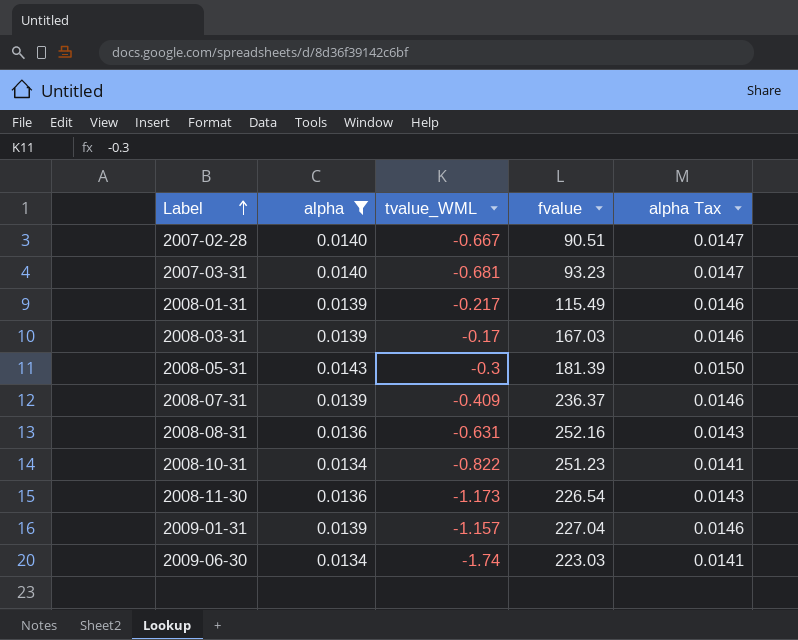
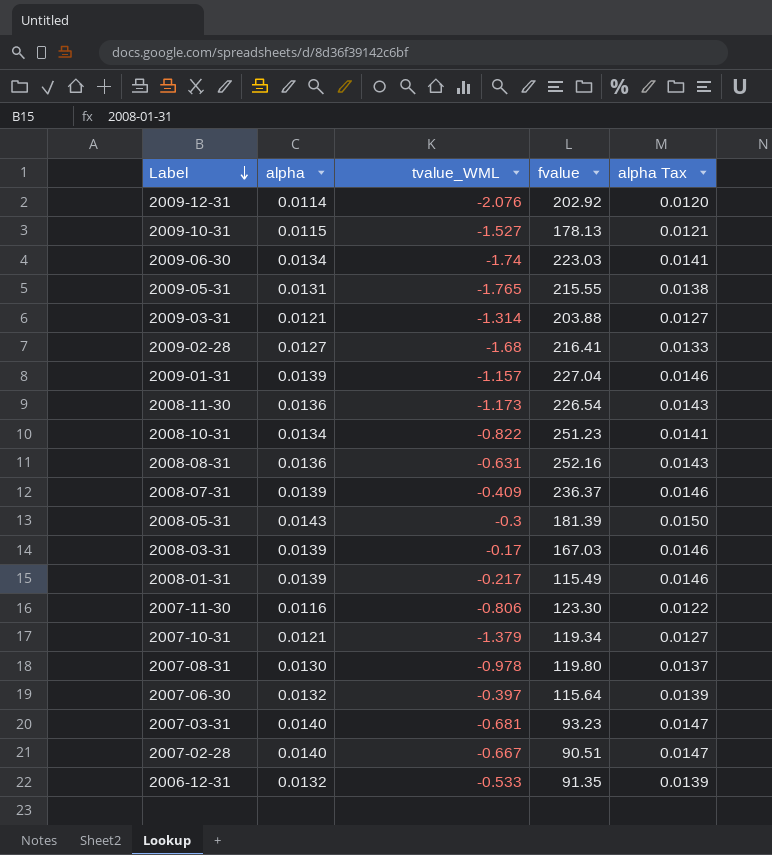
filter: alpha >= 0.0134 -> none
row order: Label ascending -> Label descending

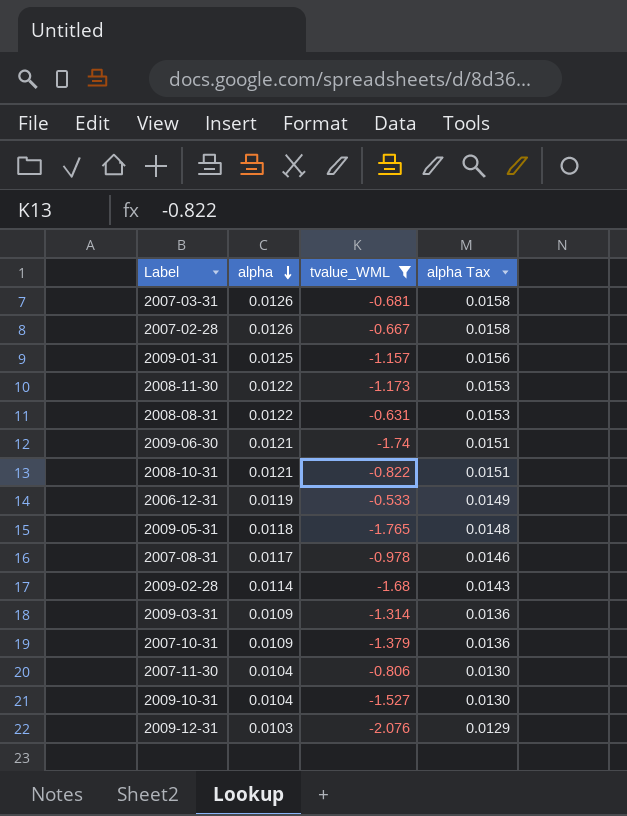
filter: none -> tvalue_WML <= -0.533
row order: Label descending -> alpha descending
column fvalue | position: 4 -> none
column alpha Tax | formula: [alpha] * 1.05 -> [alpha] * 1.25
2007-03-31 | alpha: 0.0140 -> 0.0126
2007-02-28 | alpha: 0.0140 -> 0.0126
2009-01-31 | alpha: 0.0139 -> 0.0125
2008-11-30 | alpha: 0.0136 -> 0.0122
2008-08-31 | alpha: 0.0136 -> 0.0122
2009-06-30 | alpha: 0.0134 -> 0.0121
2008-10-31 | alpha: 0.0134 -> 0.0121
2006-12-31 | alpha: 0.0132 -> 0.0119
2009-05-31 | alpha: 0.0131 -> 0.0118
2007-08-31 | alpha: 0.0130 -> 0.0117
2009-02-28 | alpha: 0.0127 -> 0.0114
2009-03-31 | alpha: 0.0121 -> 0.0109
2007-10-31 | alpha: 0.0121 -> 0.0109
2007-11-30 | alpha: 0.0116 -> 0.0104
2009-10-31 | alpha: 0.0115 -> 0.0104
2009-12-31 | alpha: 0.0114 -> 0.0103

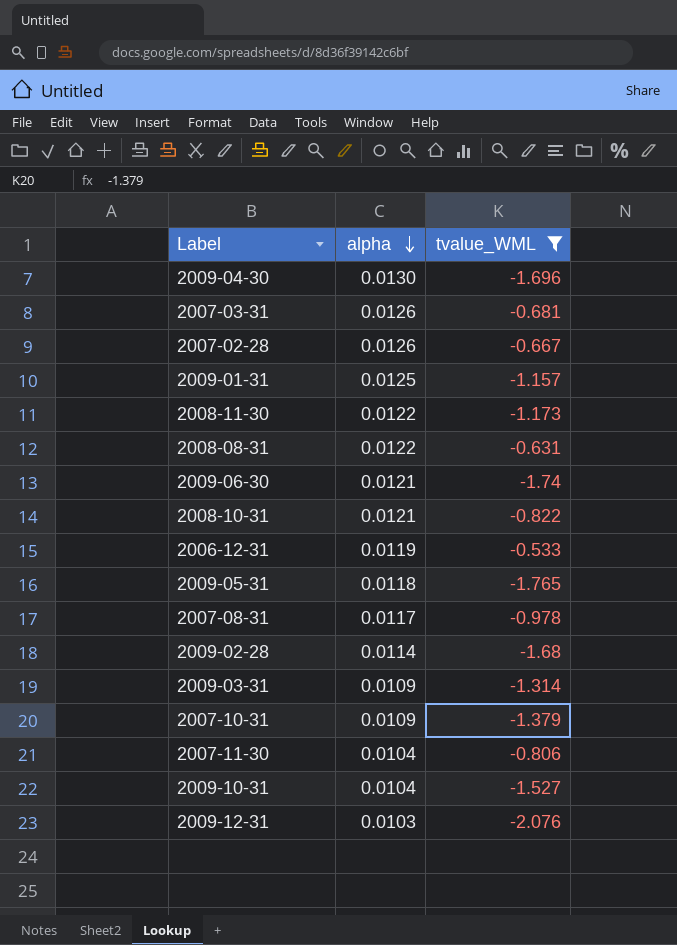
column alpha Tax | formula: [alpha] * 1.25 -> none
row 2009-04-30: none -> 0.0130 | -1.696

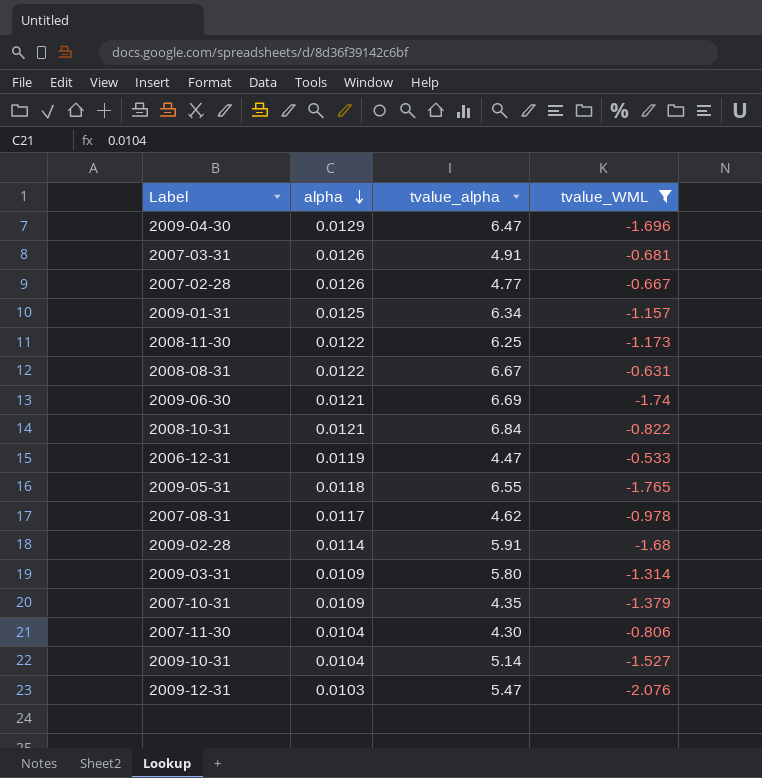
column tvalue_alpha | position: none -> 3
2009-04-30 | alpha: 0.0130 -> 0.0129

